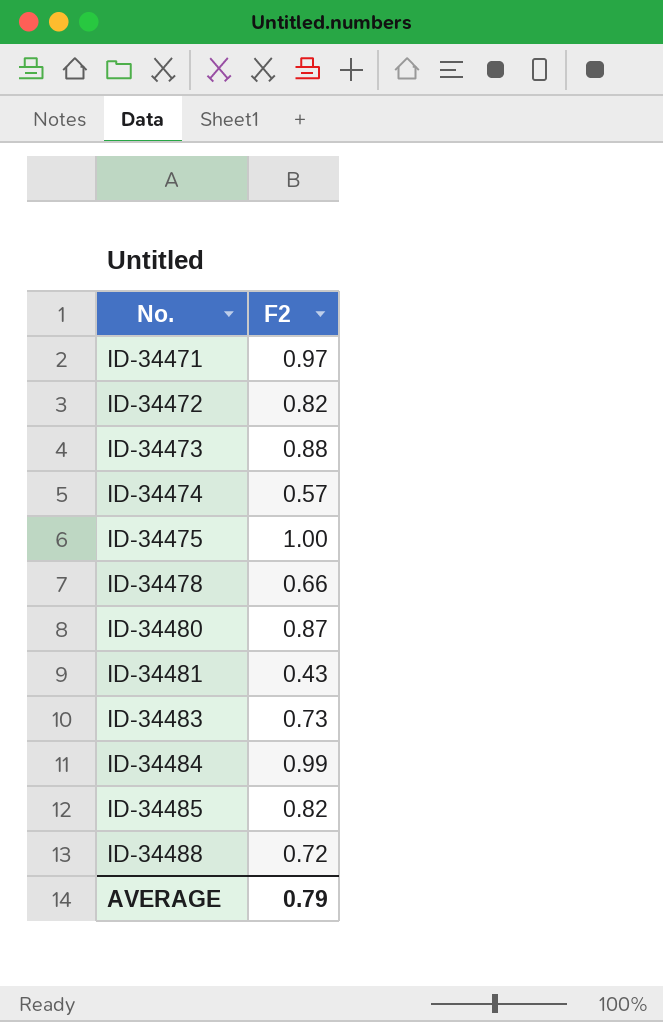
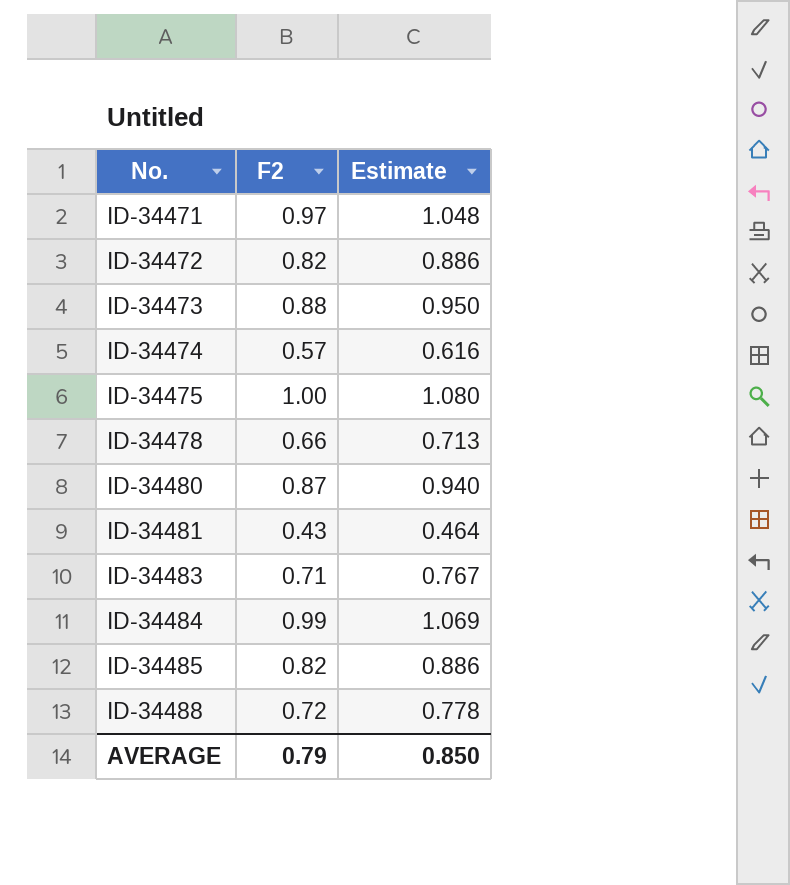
column Estimate | formula: none -> [F2] * 1.08
ID-34483 | F2: 0.73 -> 0.71

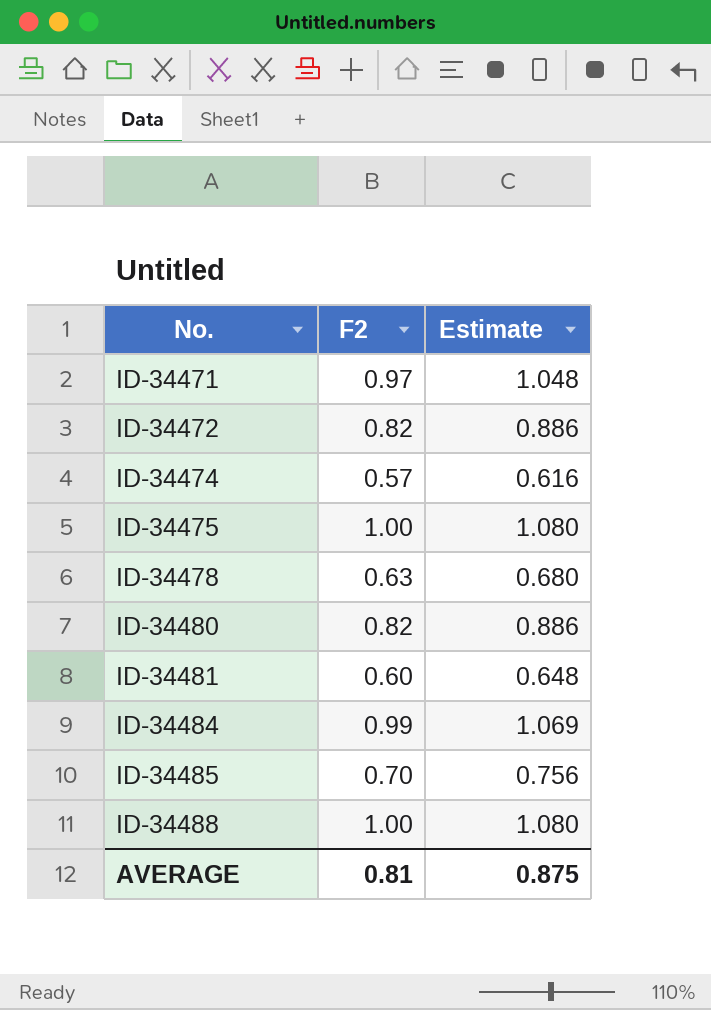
row ID-34473: 0.88 | 0.950 -> none
row ID-34483: 0.71 | 0.767 -> none
ID-34478 | F2: 0.66 -> 0.63
ID-34478 | Estimate: 0.713 -> 0.680
ID-34480 | F2: 0.87 -> 0.82
ID-34480 | Estimate: 0.940 -> 0.886
ID-34481 | F2: 0.43 -> 0.60
ID-34481 | Estimate: 0.464 -> 0.648
ID-34485 | F2: 0.82 -> 0.70
ID-34485 | Estimate: 0.886 -> 0.756
ID-34488 | F2: 0.72 -> 1.00
ID-34488 | Estimate: 0.778 -> 1.080
AVERAGE | F2: 0.79 -> 0.81
AVERAGE | Estimate: 0.850 -> 0.875

